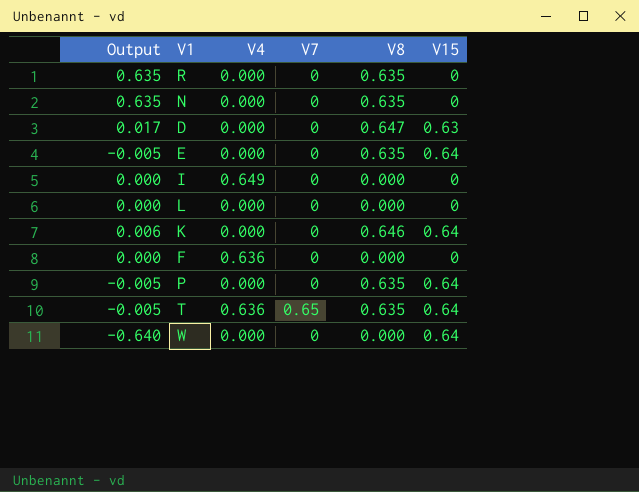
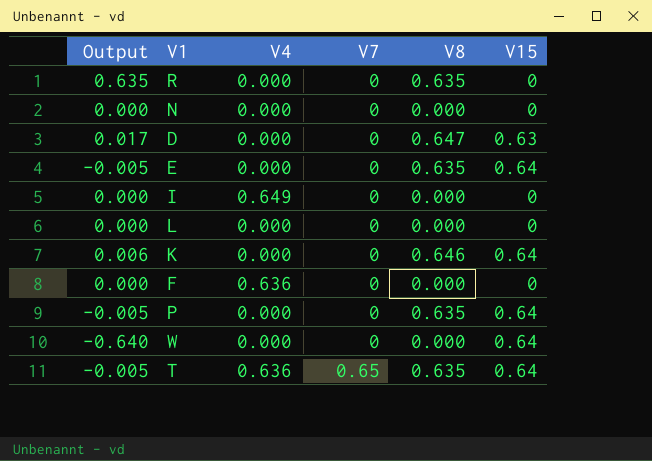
row order: none -> V7 ascending
N | Output: 0.635 -> 0.000
N | V8: 0.635 -> 0.000

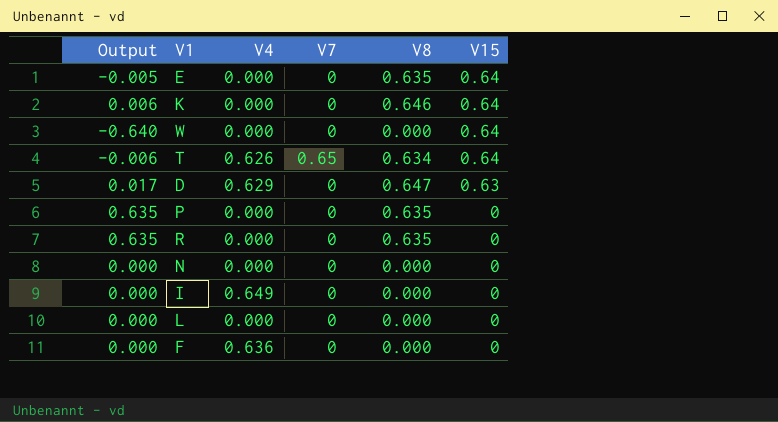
row order: V7 ascending -> V15 descending
T | Output: -0.005 -> -0.006
T | V4: 0.636 -> 0.626
T | V8: 0.635 -> 0.634
D | V4: 0.000 -> 0.629
P | Output: -0.005 -> 0.635
P | V15: 0.64 -> 0

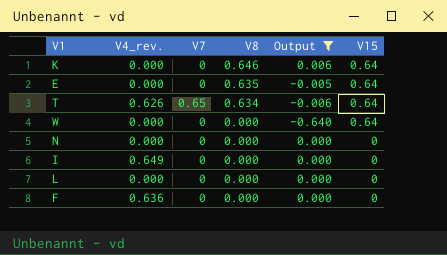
filter: none -> Output <= 0.006
row order: V15 descending -> V8 descending
column name: V4 -> V4_rev.
column Output | position: 1 -> 5

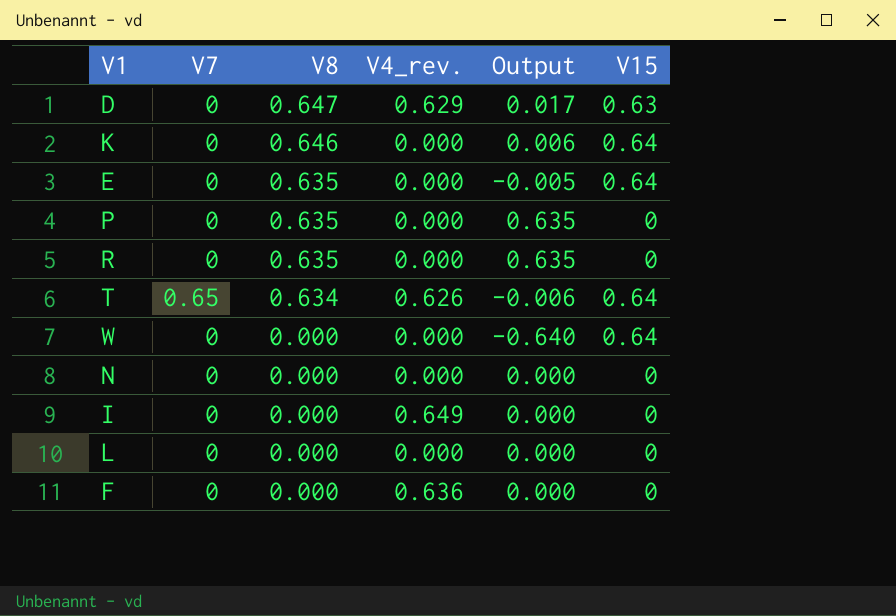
filter: Output <= 0.006 -> none
column V4_rev. | position: 2 -> 4

